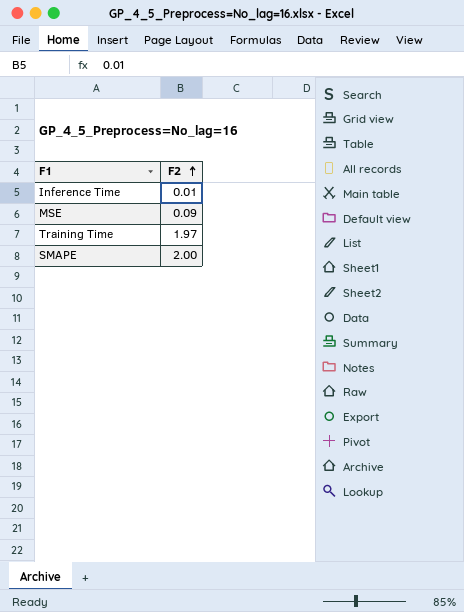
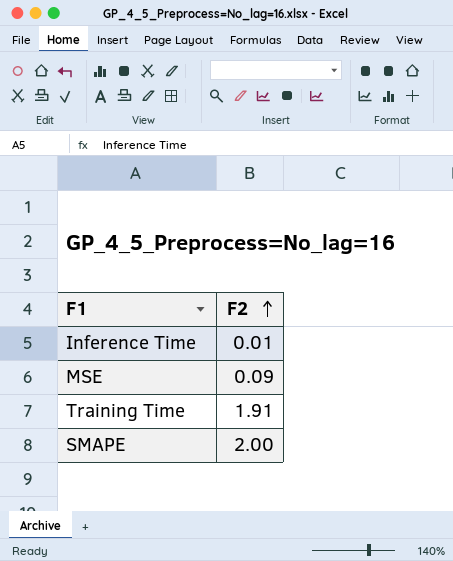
Training Time | F2: 1.97 -> 1.91

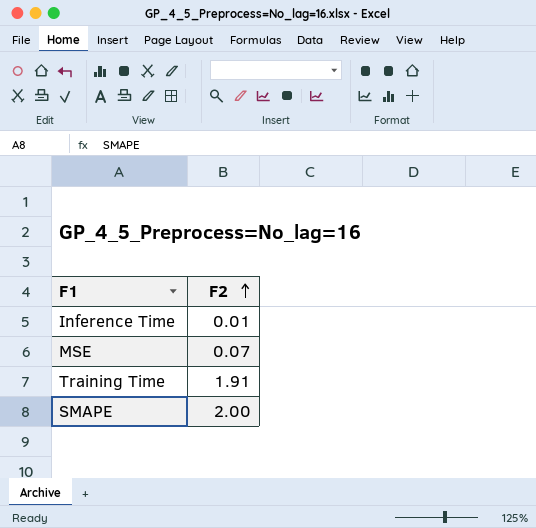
MSE | F2: 0.09 -> 0.07

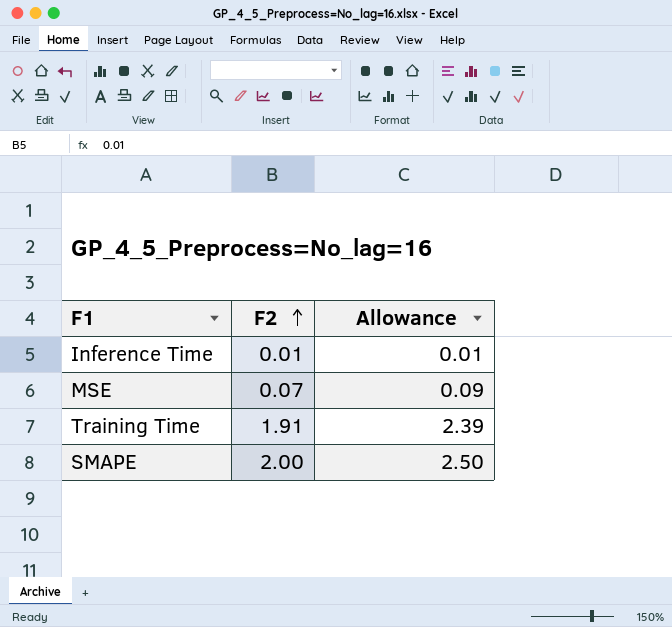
column Allowance | formula: none -> [F2] * 1.25

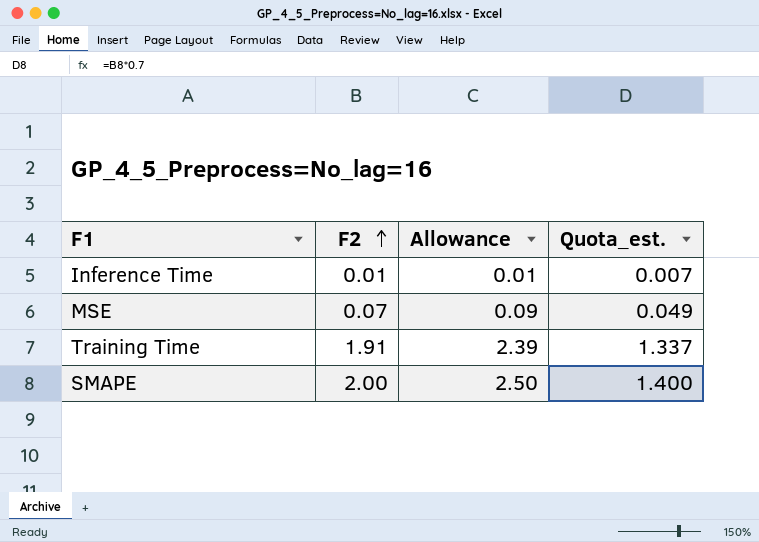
column Quota_est. | formula: none -> [F2] * 0.7

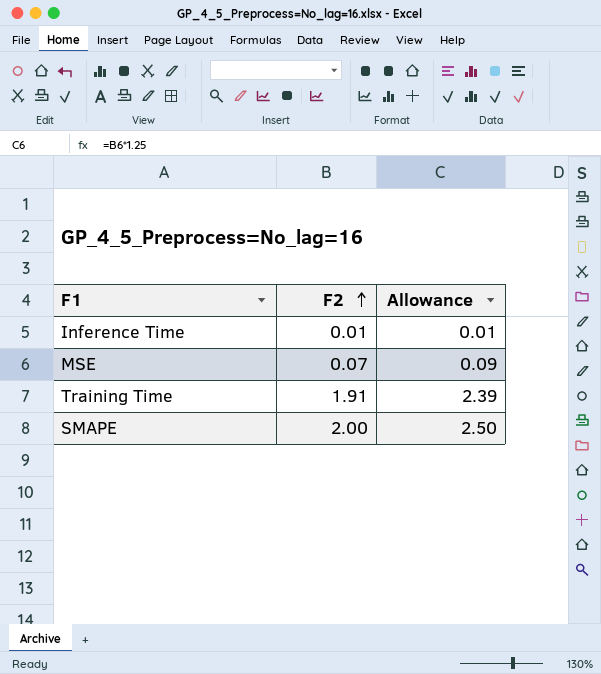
column Quota_est. | formula: [F2] * 0.7 -> none

